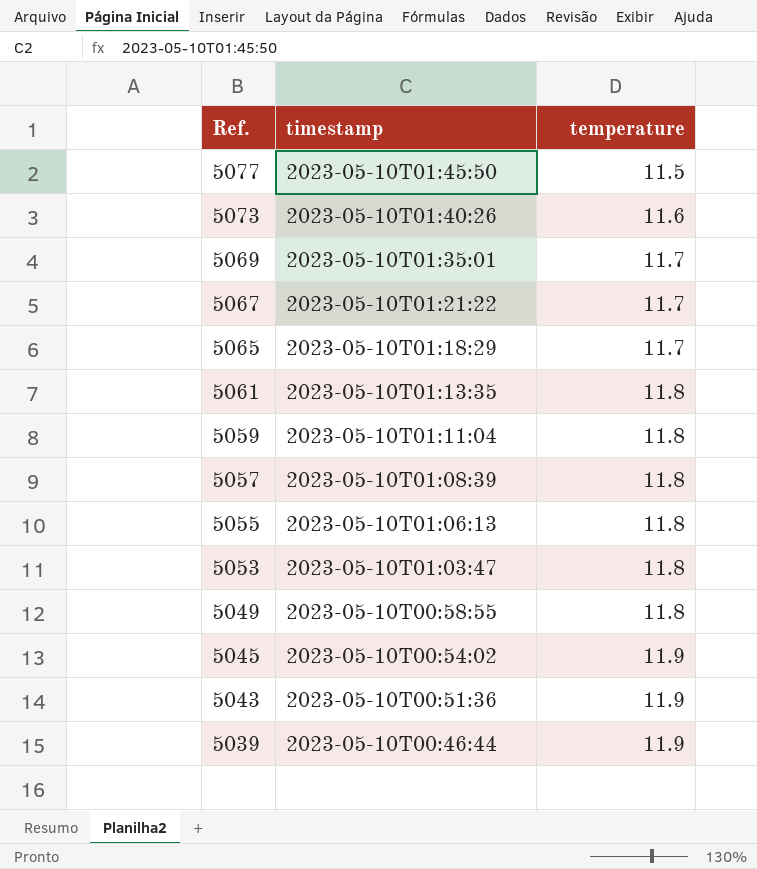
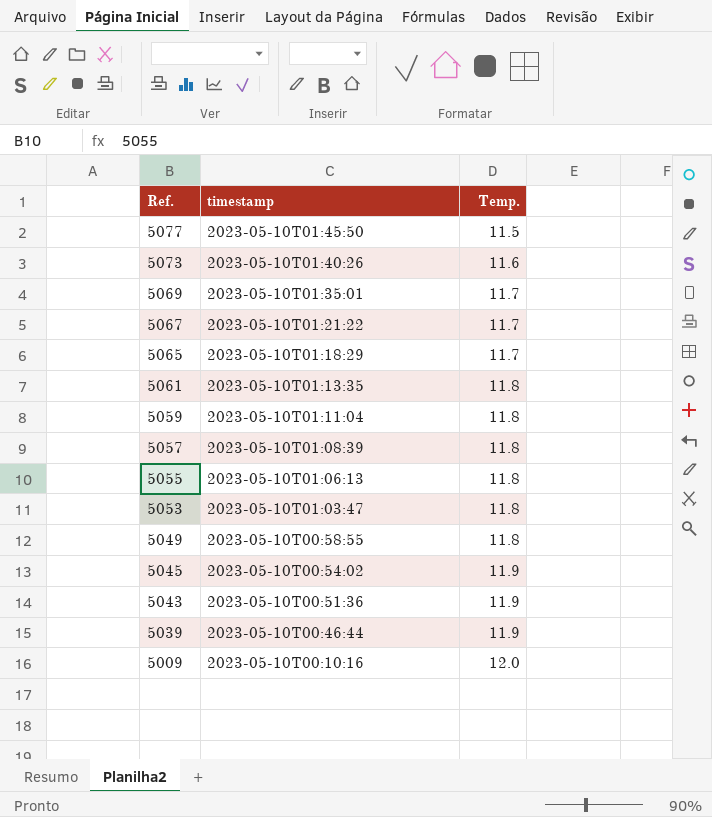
column name: temperature -> Temp.
row 5009: none -> 2023-05-10T00:10:16 | 12.0

